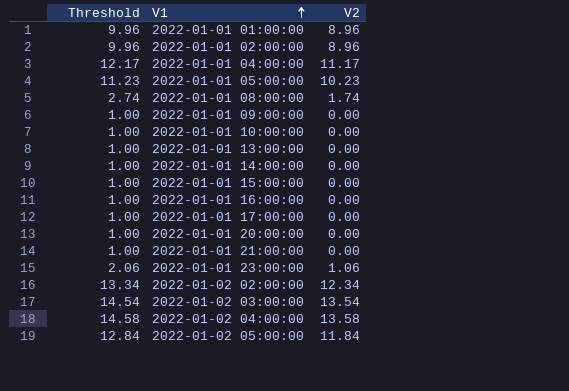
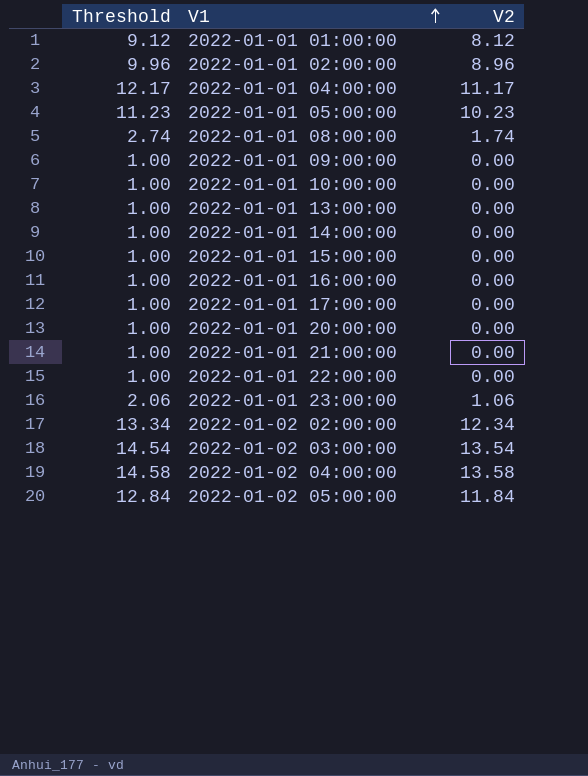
2022-01-01 01:00:00 | Threshold: 9.96 -> 9.12
2022-01-01 01:00:00 | V2: 8.96 -> 8.12
row 2022-01-01 22:00:00: none -> 1.00 | 0.00

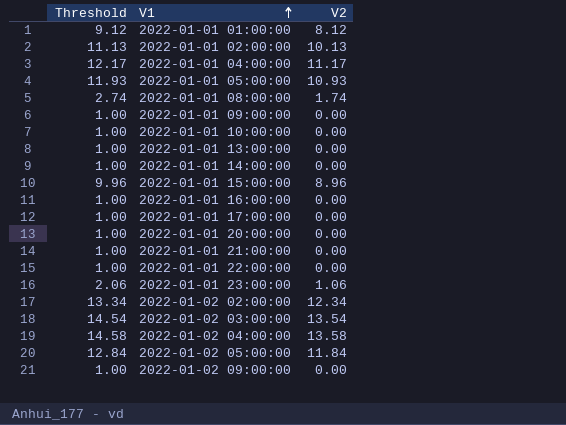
2022-01-01 02:00:00 | Threshold: 9.96 -> 11.13
2022-01-01 02:00:00 | V2: 8.96 -> 10.13
2022-01-01 05:00:00 | Threshold: 11.23 -> 11.93
2022-01-01 05:00:00 | V2: 10.23 -> 10.93
2022-01-01 15:00:00 | Threshold: 1.00 -> 9.96
2022-01-01 15:00:00 | V2: 0.00 -> 8.96
row 2022-01-02 09:00:00: none -> 1.00 | 0.00

